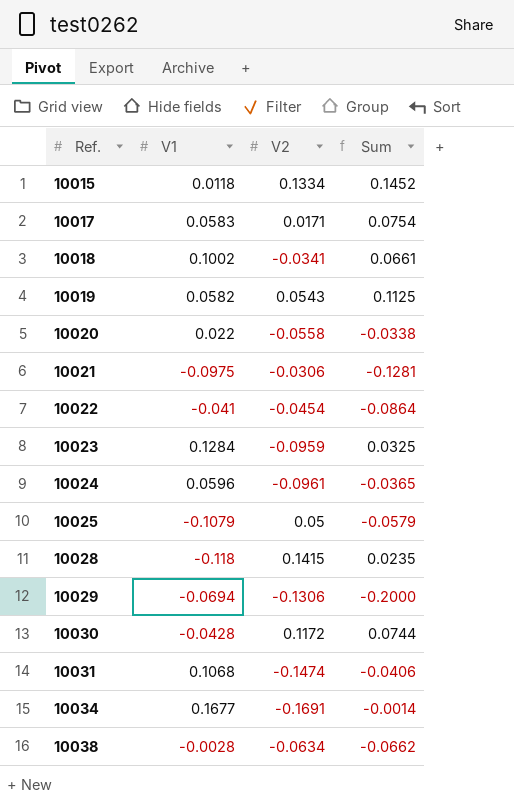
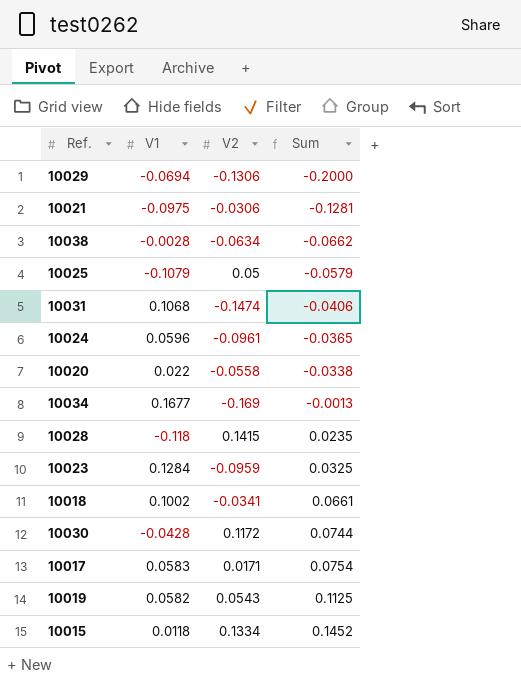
row order: Ref. ascending -> Sum ascending
row 10022: -0.041 | -0.0454 | -0.0864 -> none
10034 | V2: -0.1691 -> -0.169
10034 | Sum: -0.0014 -> -0.0013

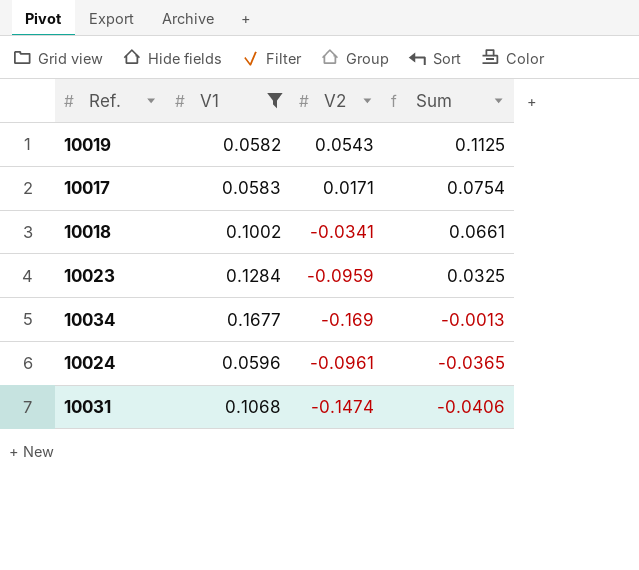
filter: none -> V1 >= 0.0582
row order: Sum ascending -> Sum descending

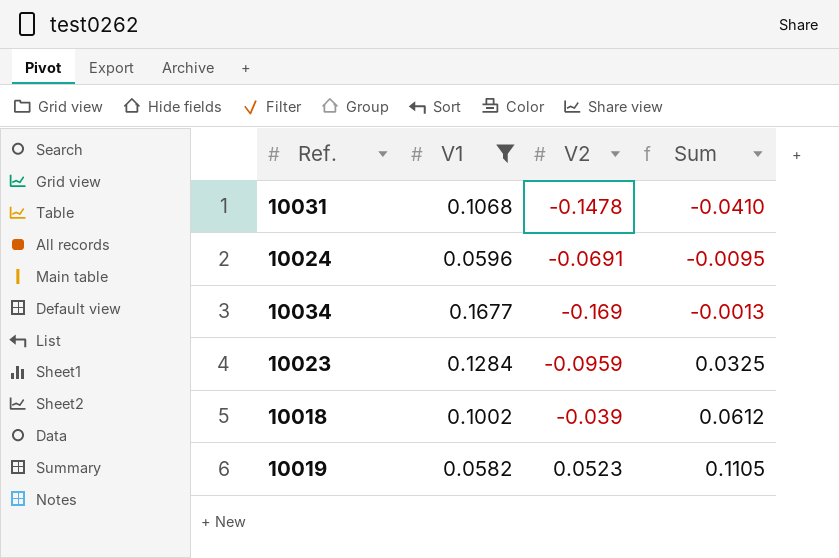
row order: Sum descending -> Sum ascending
row 10017: 0.0583 | 0.0171 | 0.0754 -> none
10031 | V2: -0.1474 -> -0.1478
10031 | Sum: -0.0406 -> -0.0410
10024 | V2: -0.0961 -> -0.0691
10024 | Sum: -0.0365 -> -0.0095
10018 | V2: -0.0341 -> -0.039
10018 | Sum: 0.0661 -> 0.0612
10019 | V2: 0.0543 -> 0.0523
10019 | Sum: 0.1125 -> 0.1105

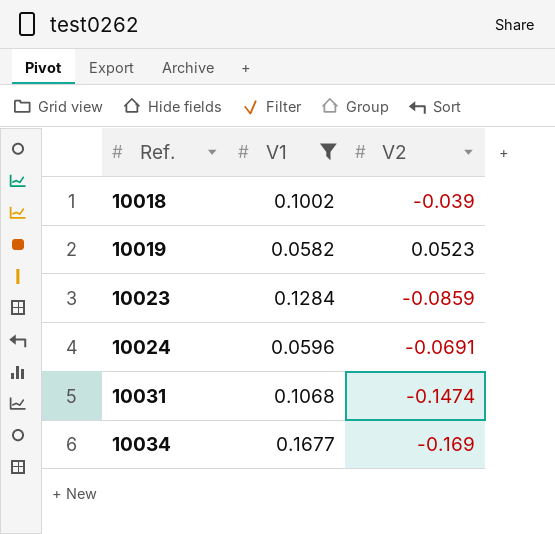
row order: Sum ascending -> Ref. ascending
column Sum | formula: [V1] + [V2] -> none
10023 | V2: -0.0959 -> -0.0859
10031 | V2: -0.1478 -> -0.1474

